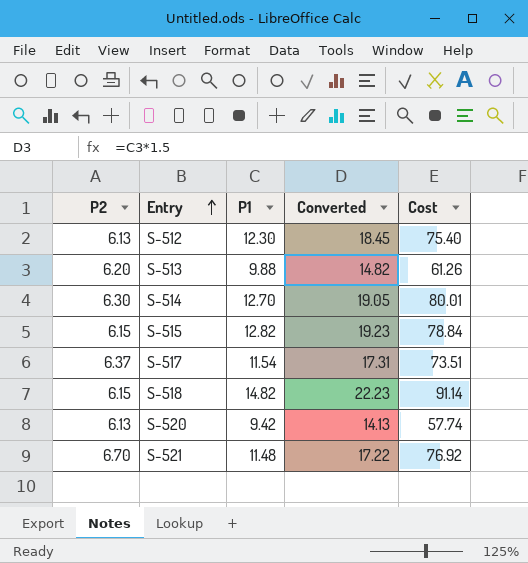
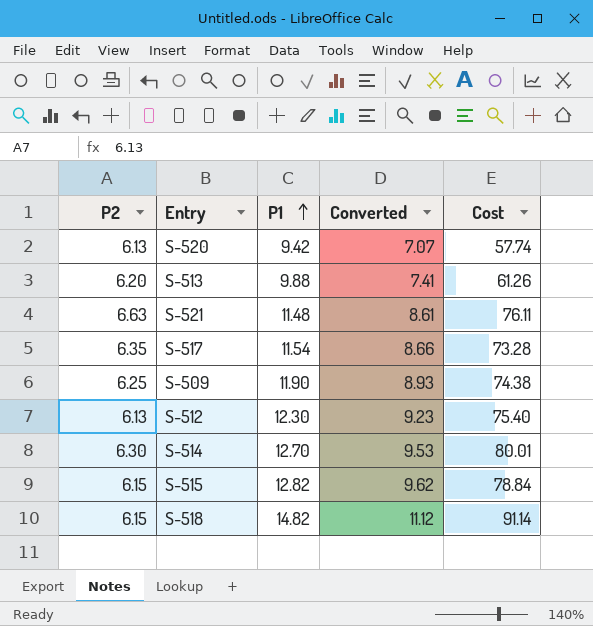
row order: Entry ascending -> P1 ascending
column Converted | formula: [P1] * 1.5 -> [P1] * 0.75
S-521 | P2: 6.70 -> 6.63
S-521 | Cost: 76.92 -> 76.11
S-517 | P2: 6.37 -> 6.35
S-517 | Cost: 73.51 -> 73.28
row S-509: none -> 6.25 | 11.90 | 8.93 | 74.38

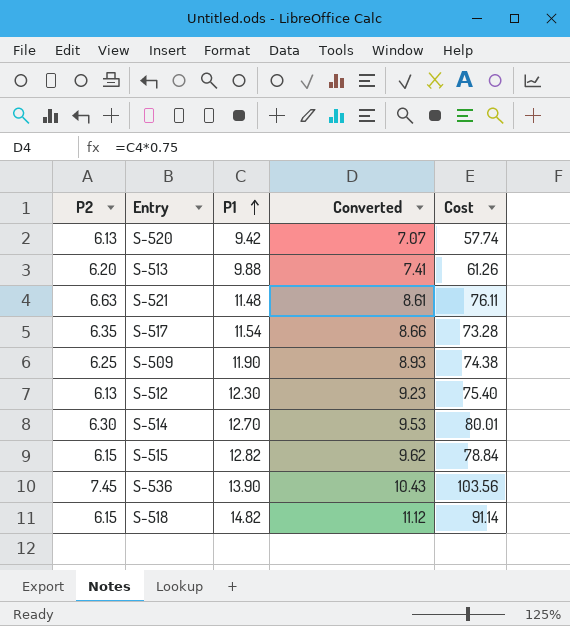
row S-536: none -> 7.45 | 13.90 | 10.43 | 103.56

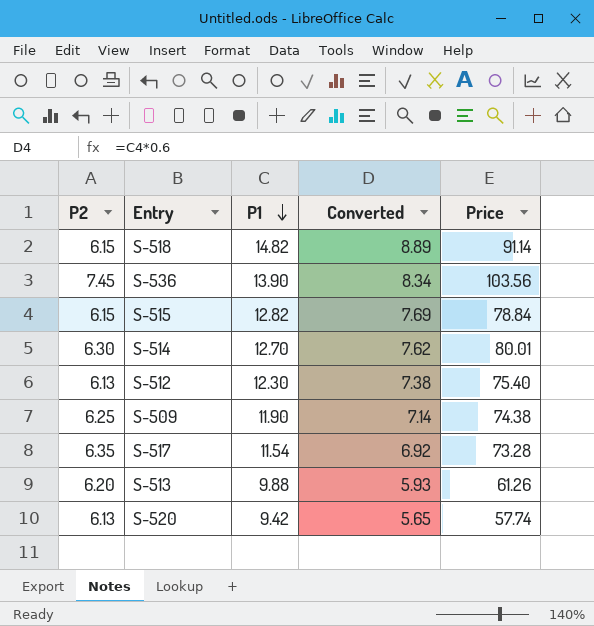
row order: P1 ascending -> P1 descending
column Converted | formula: [P1] * 0.75 -> [P1] * 0.6
column name: Cost -> Price
row S-521: 6.63 | 11.48 | 8.61 | 76.11 -> none

